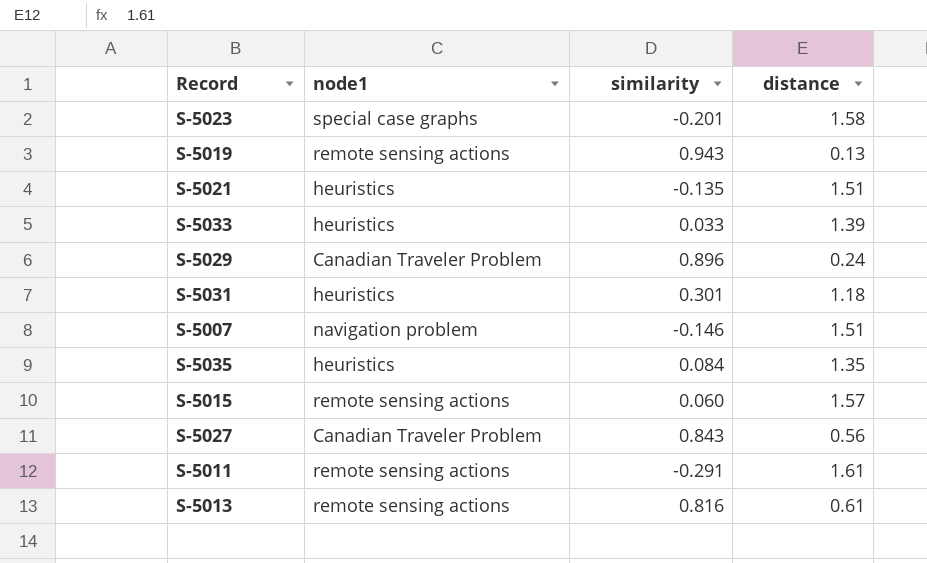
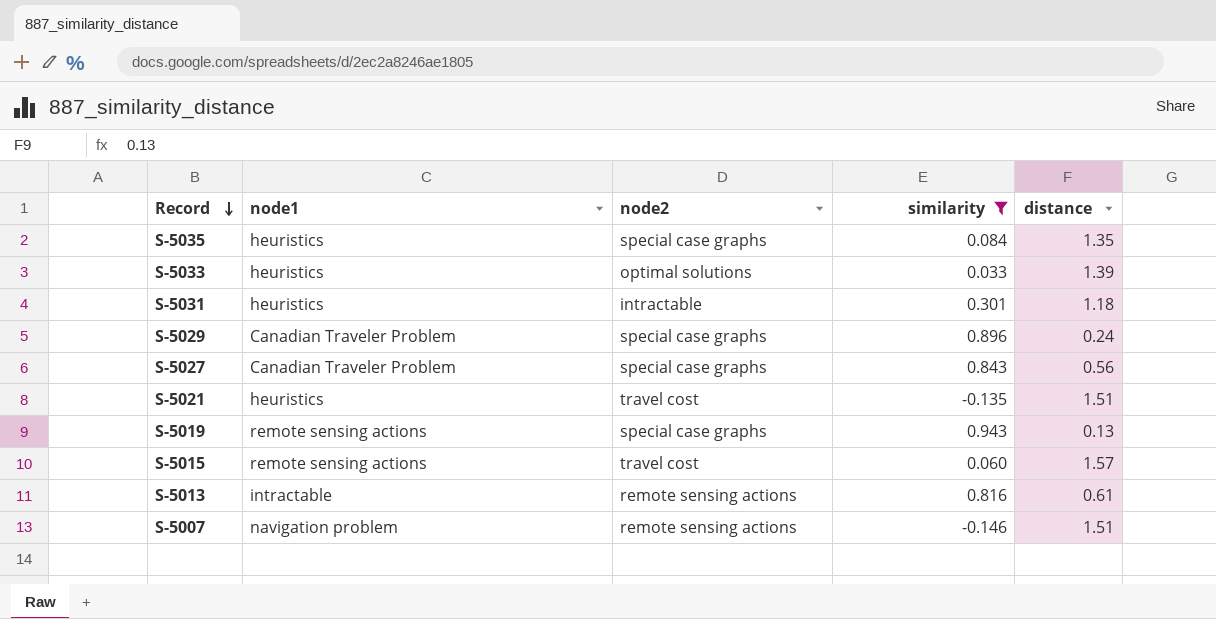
filter: none -> similarity >= -0.146
row order: none -> Record descending
column node2 | position: none -> 3
S-5013 | node1: remote sensing actions -> intractable

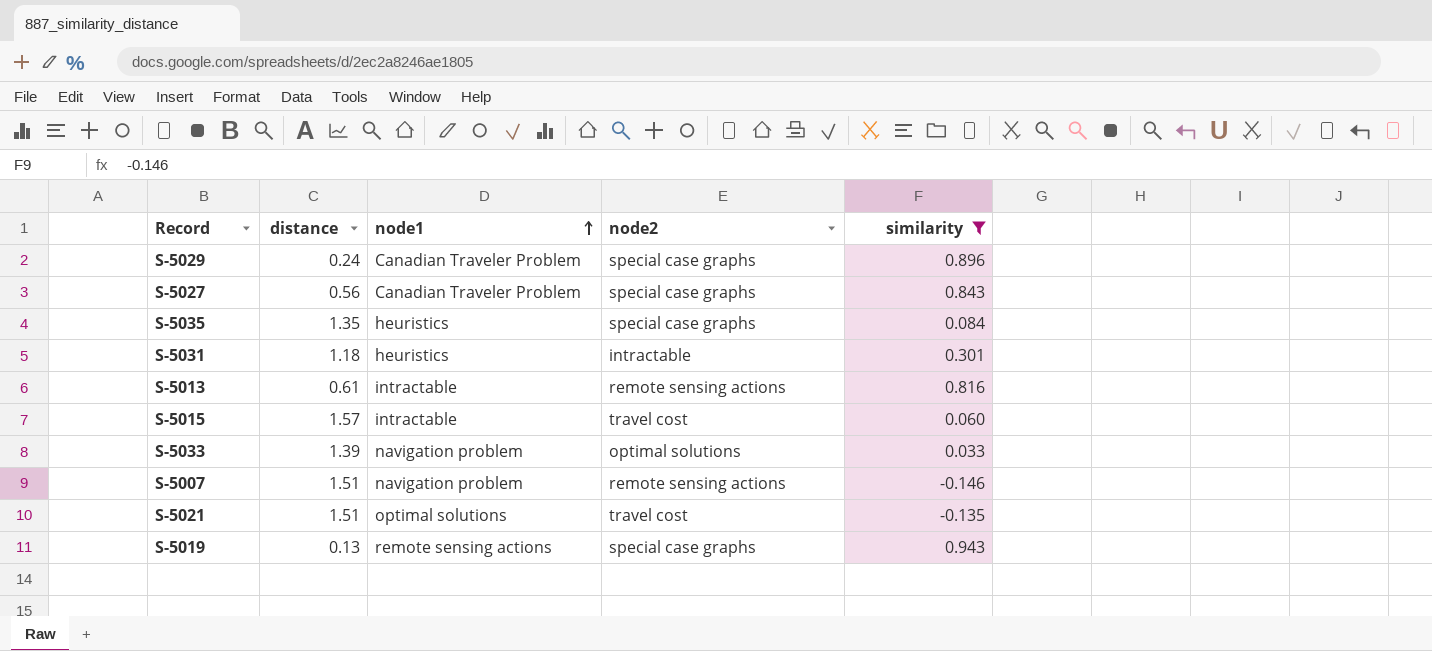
row order: Record descending -> node1 ascending
column distance | position: 5 -> 2
S-5015 | node1: remote sensing actions -> intractable
S-5033 | node1: heuristics -> navigation problem
S-5021 | node1: heuristics -> optimal solutions

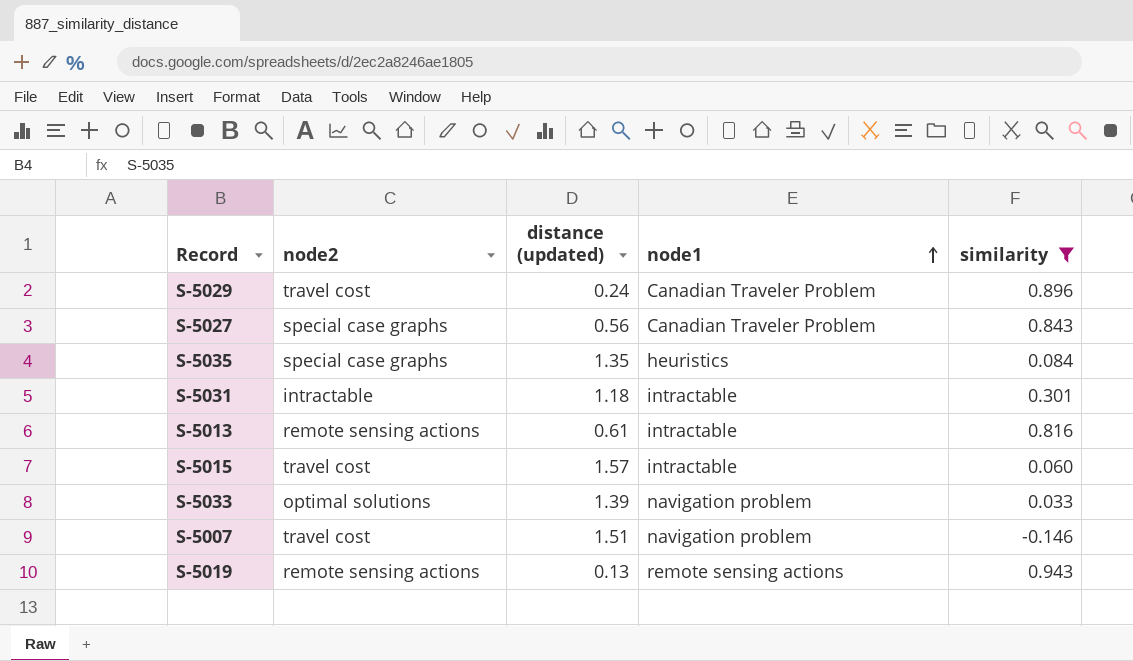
column node2 | position: 4 -> 2
column name: distance -> distance (updated)
row S-5021: 1.51 | optimal solutions | travel cost | -0.135 -> none
S-5029 | node2: special case graphs -> travel cost
S-5031 | node1: heuristics -> intractable
S-5007 | node2: remote sensing actions -> travel cost
S-5019 | node2: special case graphs -> remote sensing actions

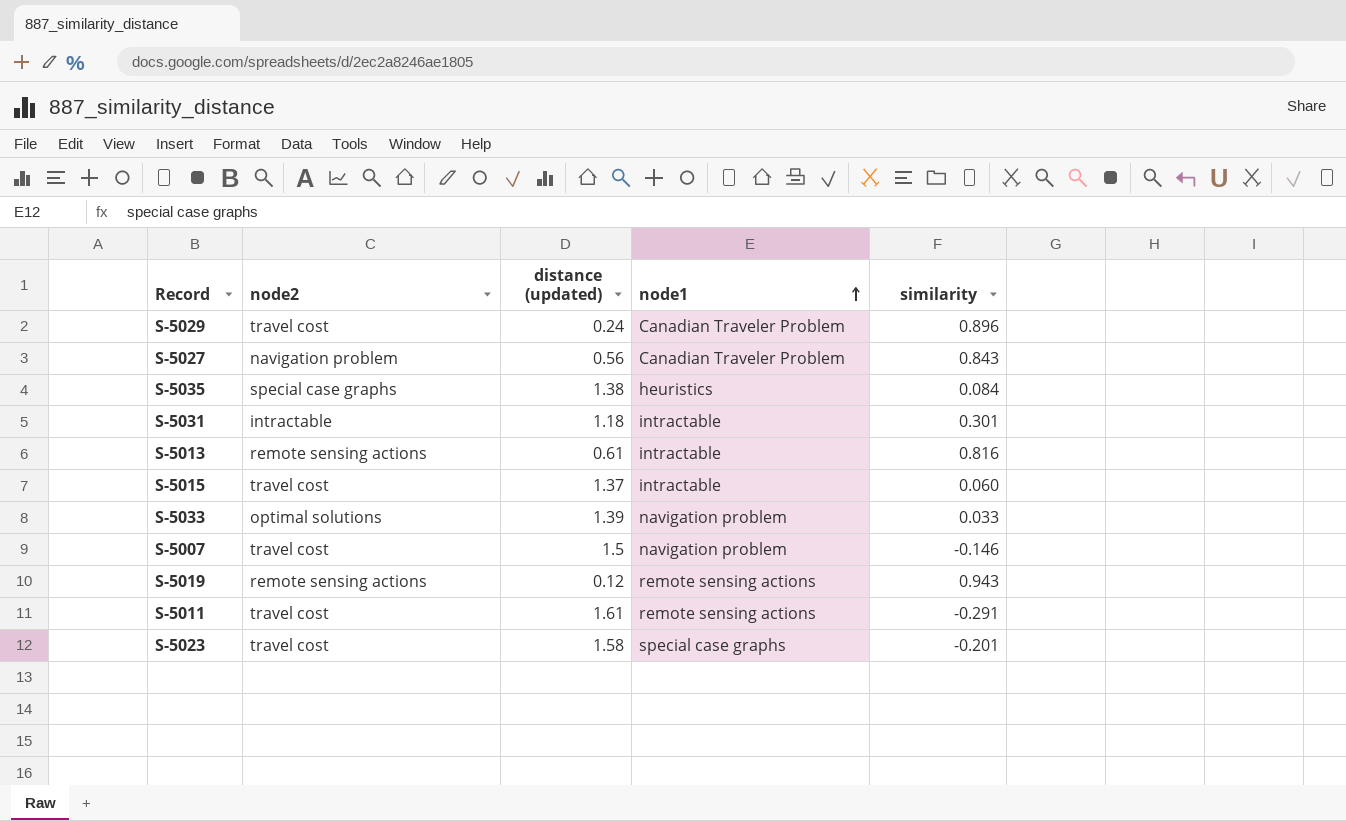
filter: similarity >= -0.146 -> none
S-5027 | node2: special case graphs -> navigation problem
S-5035 | distance (updated): 1.35 -> 1.38
S-5015 | distance (updated): 1.57 -> 1.37
S-5007 | distance (updated): 1.51 -> 1.5
S-5019 | distance (updated): 0.13 -> 0.12

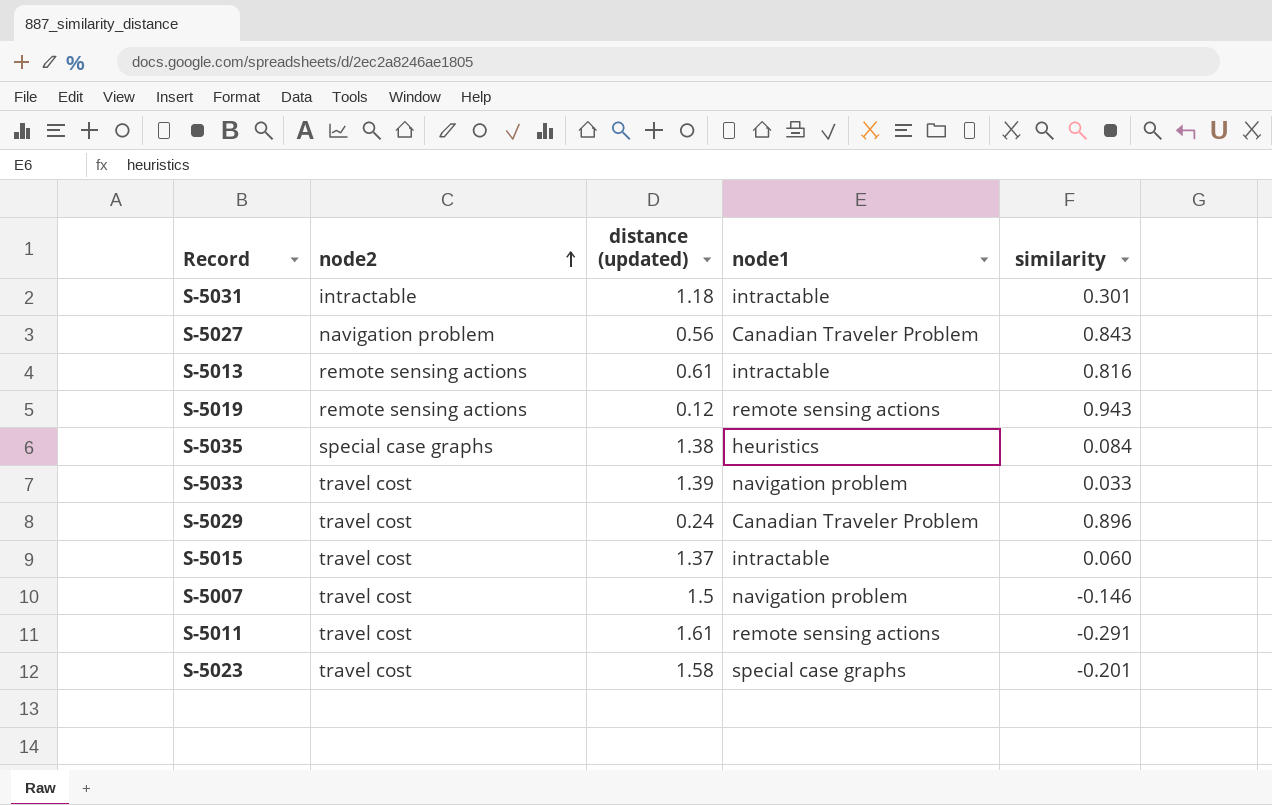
row order: node1 ascending -> node2 ascending
S-5033 | node2: optimal solutions -> travel cost

